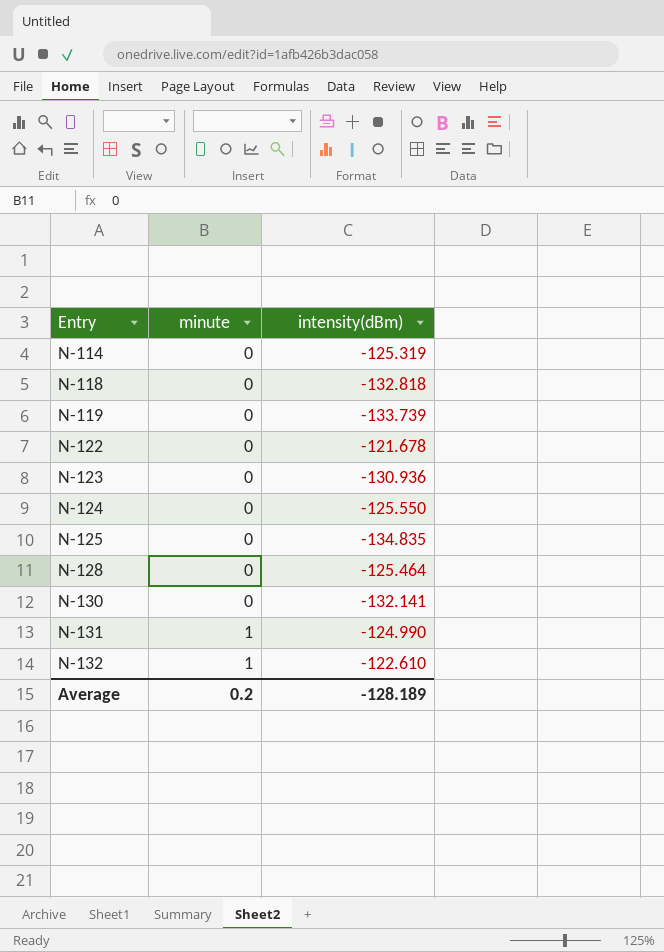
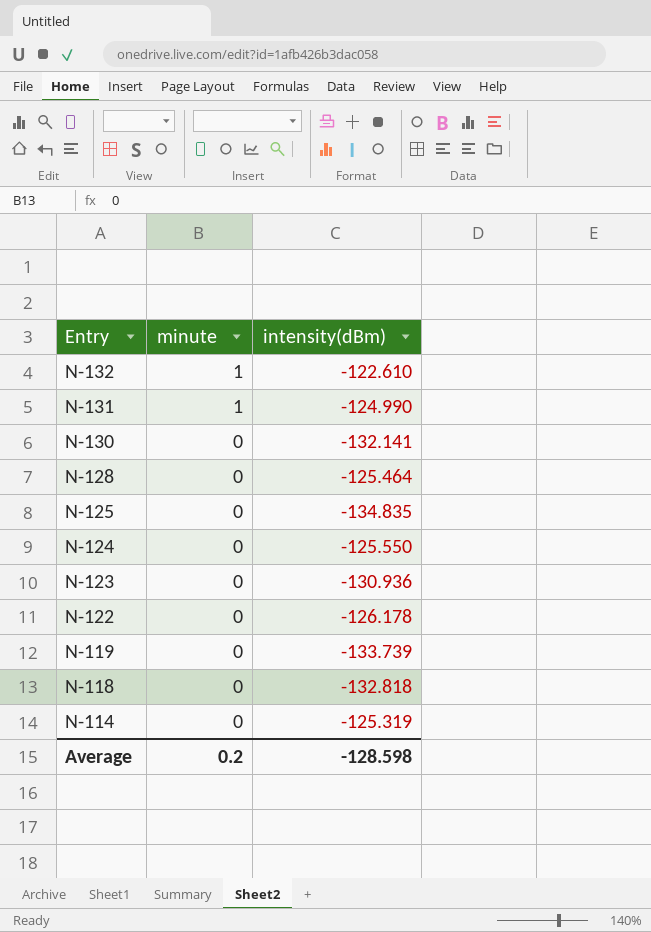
row order: Entry ascending -> Entry descending
N-122 | intensity(dBm): -121.678 -> -126.178
Average | intensity(dBm): -128.189 -> -128.598

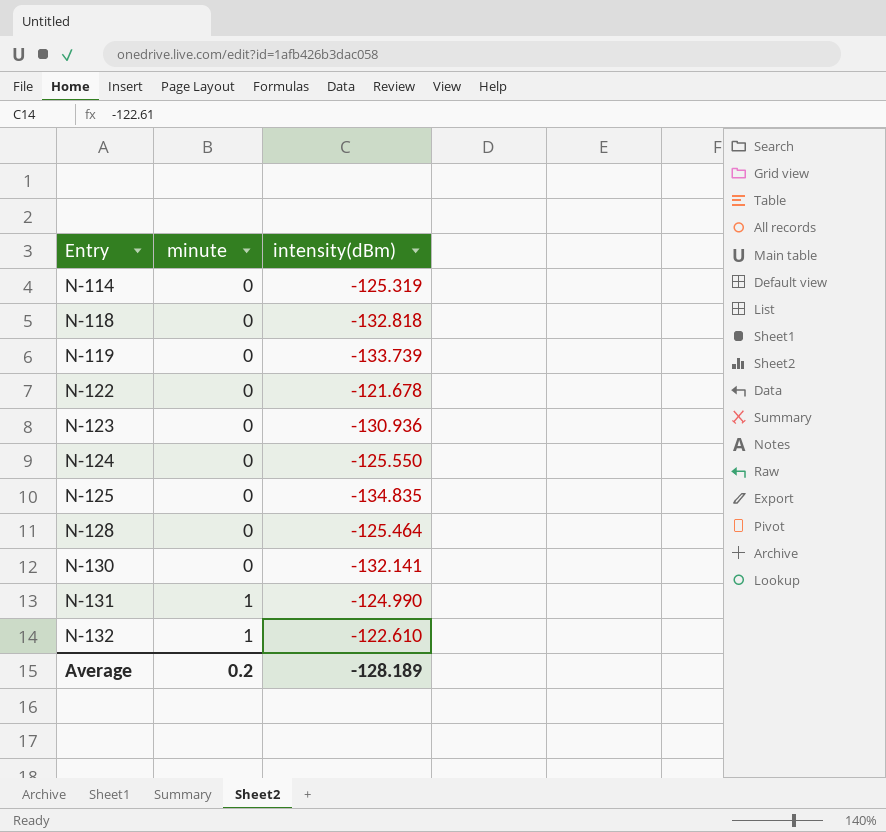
row order: Entry descending -> Entry ascending
N-122 | intensity(dBm): -126.178 -> -121.678
Average | intensity(dBm): -128.598 -> -128.189

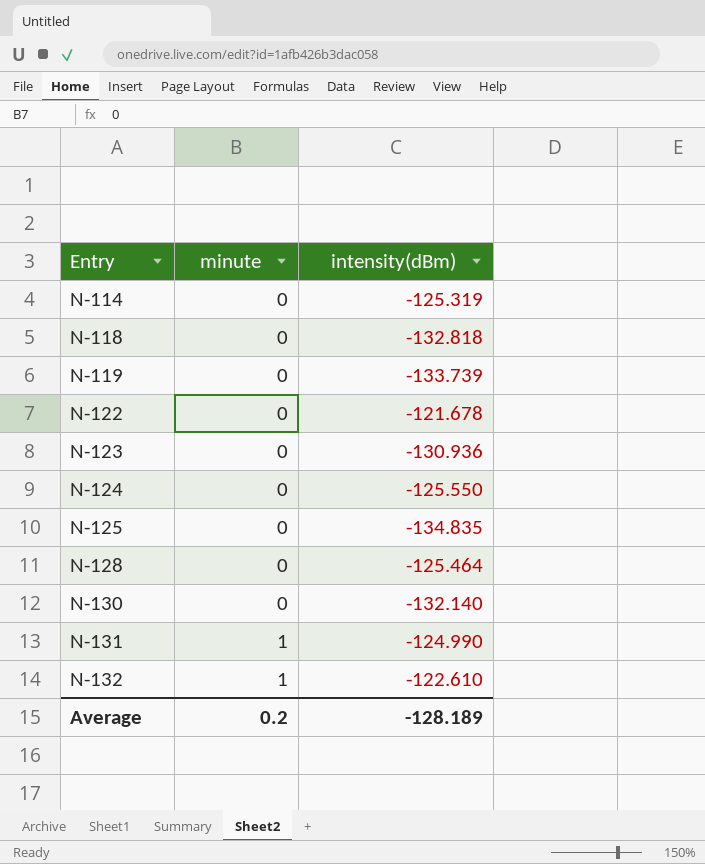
N-130 | intensity(dBm): -132.141 -> -132.140

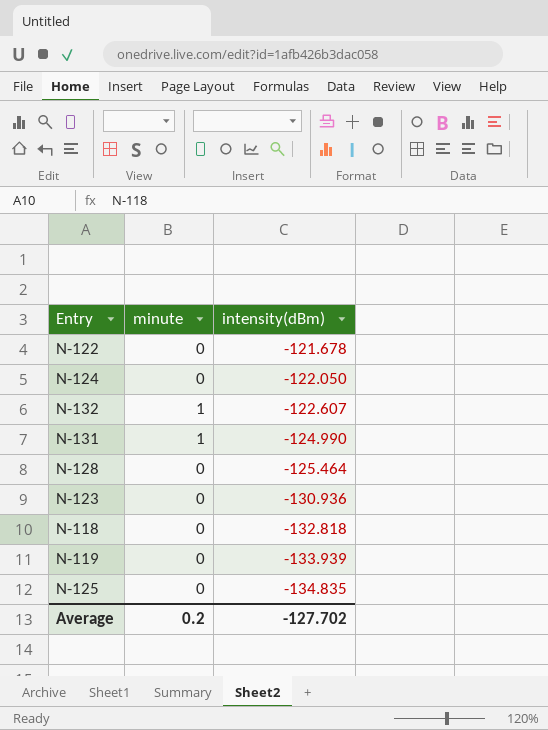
row order: Entry ascending -> intensity(dBm) descending
row N-114: 0 | -125.319 -> none
row N-130: 0 | -132.140 -> none
N-124 | intensity(dBm): -125.550 -> -122.050
N-132 | intensity(dBm): -122.610 -> -122.607
N-119 | intensity(dBm): -133.739 -> -133.939
Average | intensity(dBm): -128.189 -> -127.702

